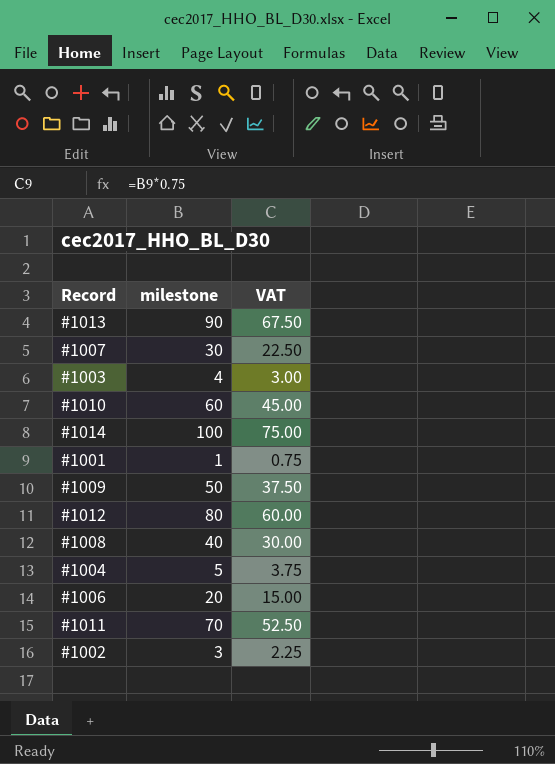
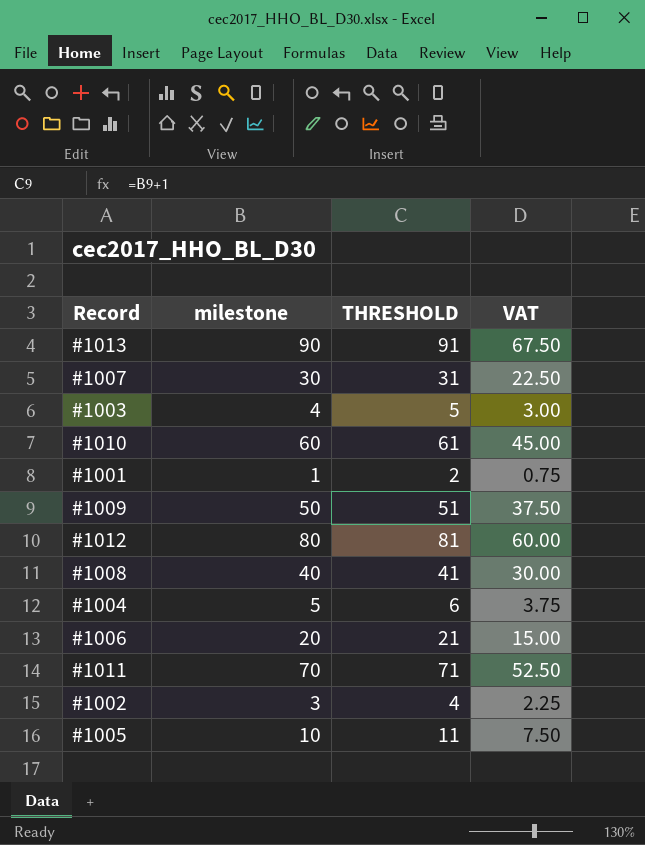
column THRESHOLD | formula: none -> [milestone] + 1
row #1014: 100 | 75.00 -> none
row #1005: none -> 10 | 11 | 7.50

